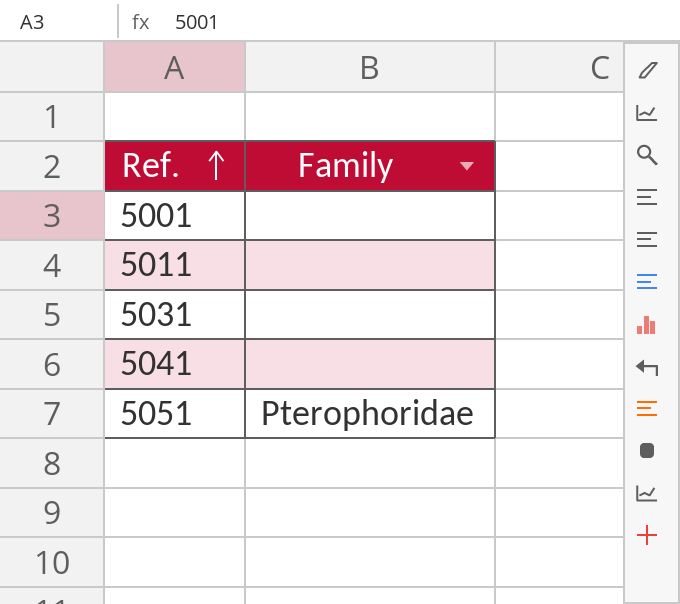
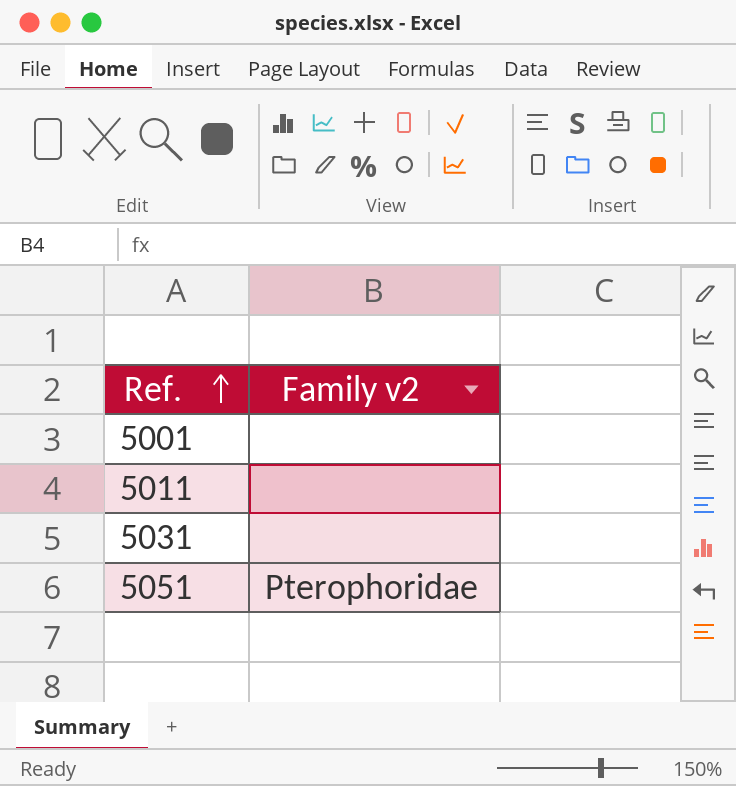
column name: Family -> Family v2
row 5041: none -> none

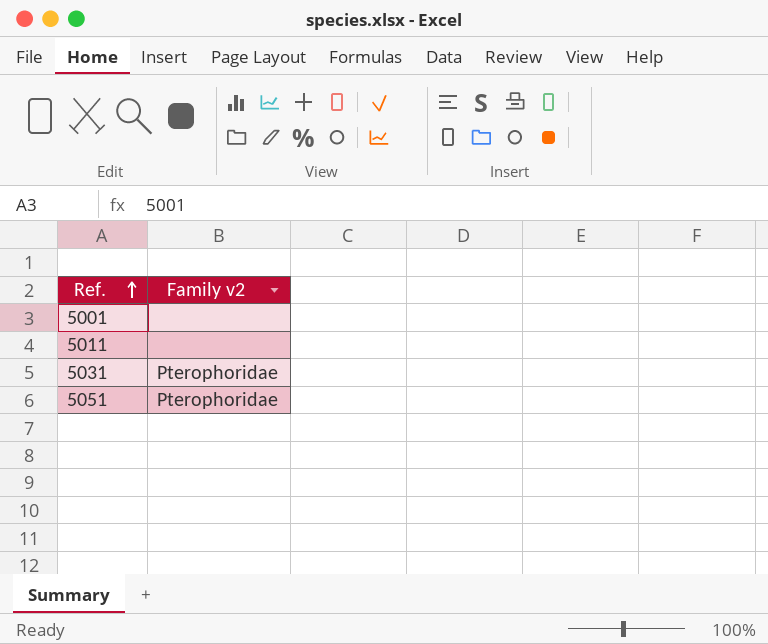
5031 | Family v2: none -> Pterophoridae

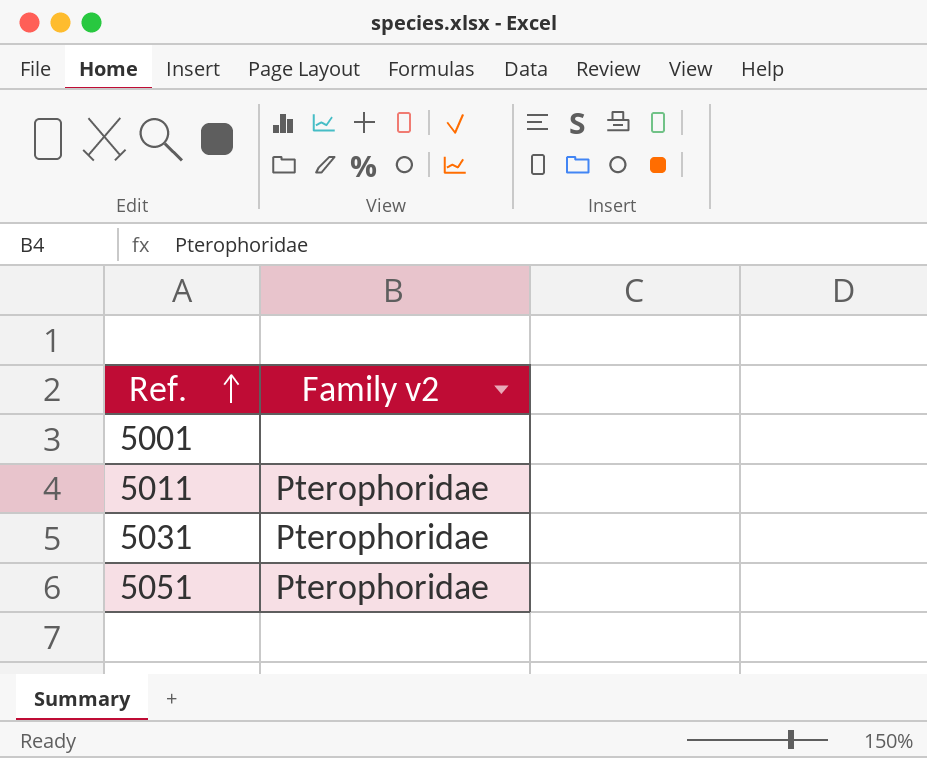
5011 | Family v2: none -> Pterophoridae

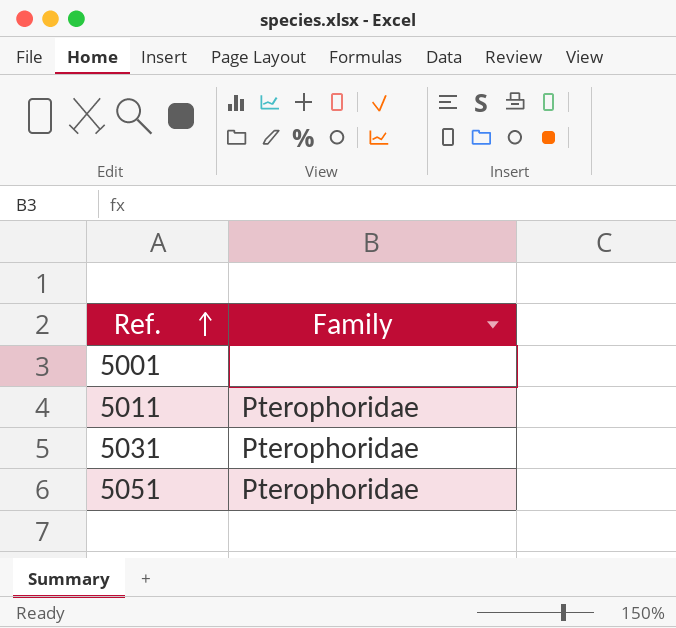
column name: Family v2 -> Family

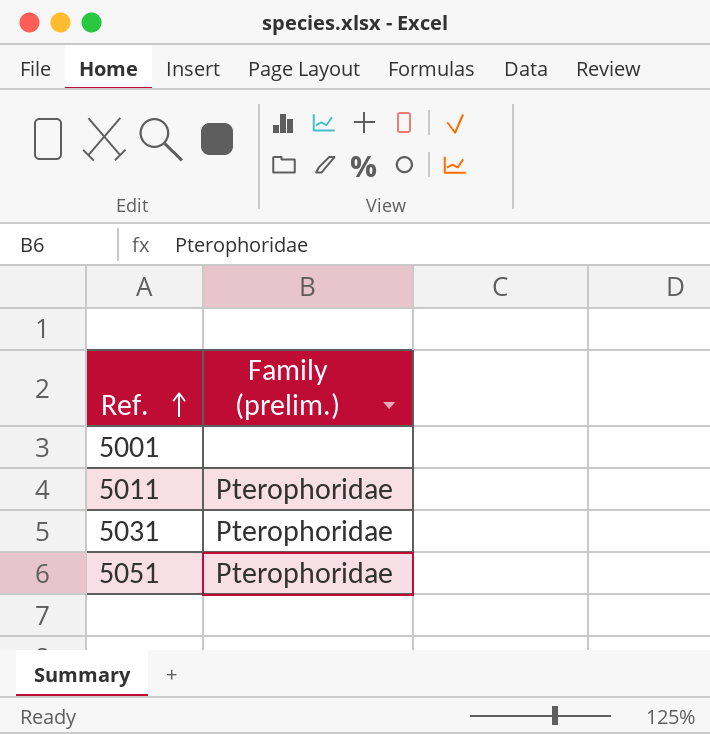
column name: Family -> Family (prelim.)

